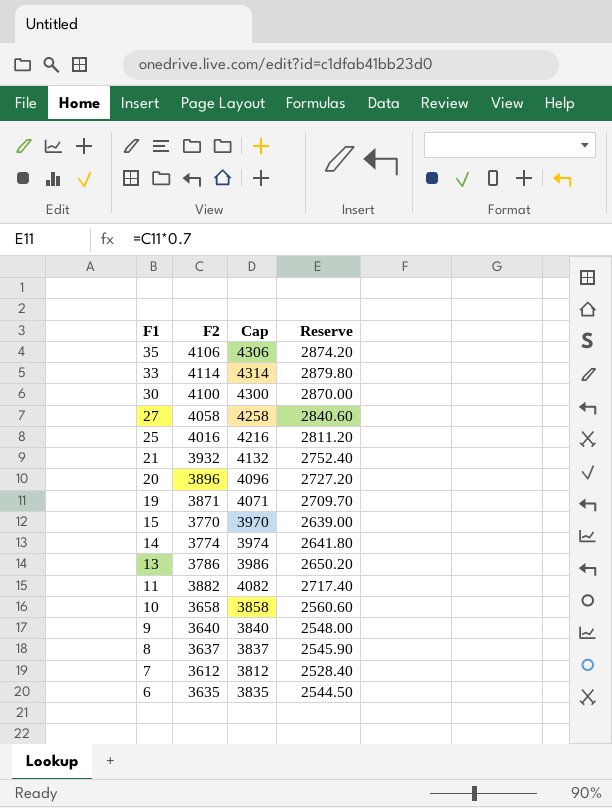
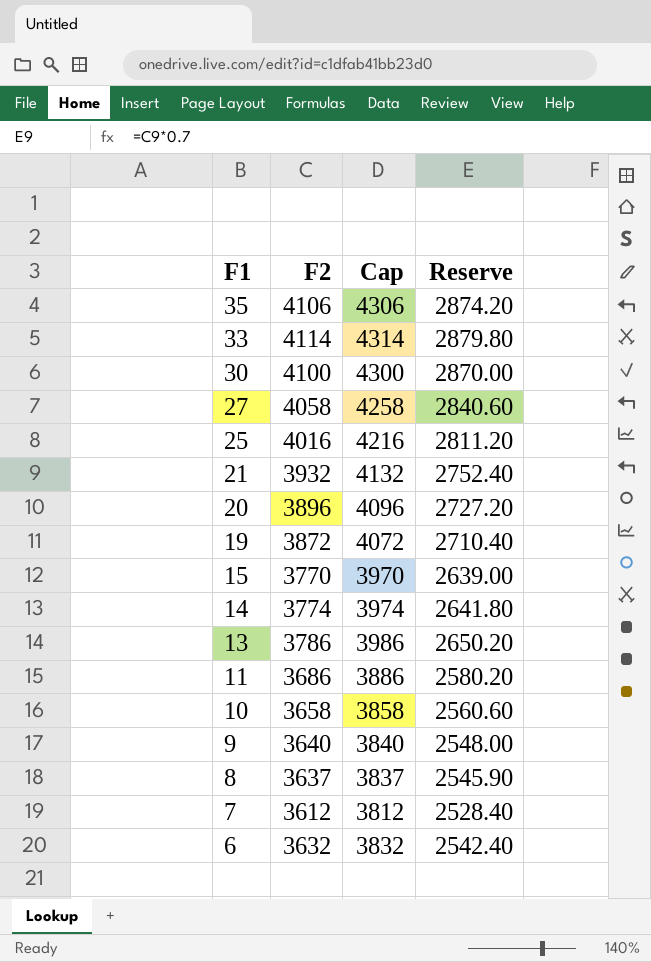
19 | F2: 3871 -> 3872
19 | Cap: 4071 -> 4072
19 | Reserve: 2709.70 -> 2710.40
11 | F2: 3882 -> 3686
11 | Cap: 4082 -> 3886
11 | Reserve: 2717.40 -> 2580.20
6 | F2: 3635 -> 3632
6 | Cap: 3835 -> 3832
6 | Reserve: 2544.50 -> 2542.40

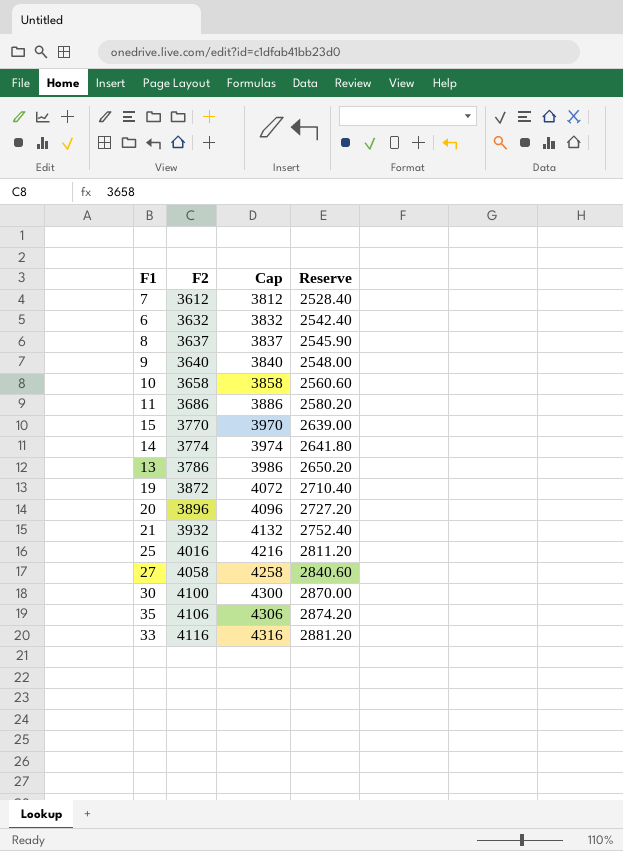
row order: F1 descending -> F2 ascending
33 | F2: 4114 -> 4116
33 | Cap: 4314 -> 4316
33 | Reserve: 2879.80 -> 2881.20

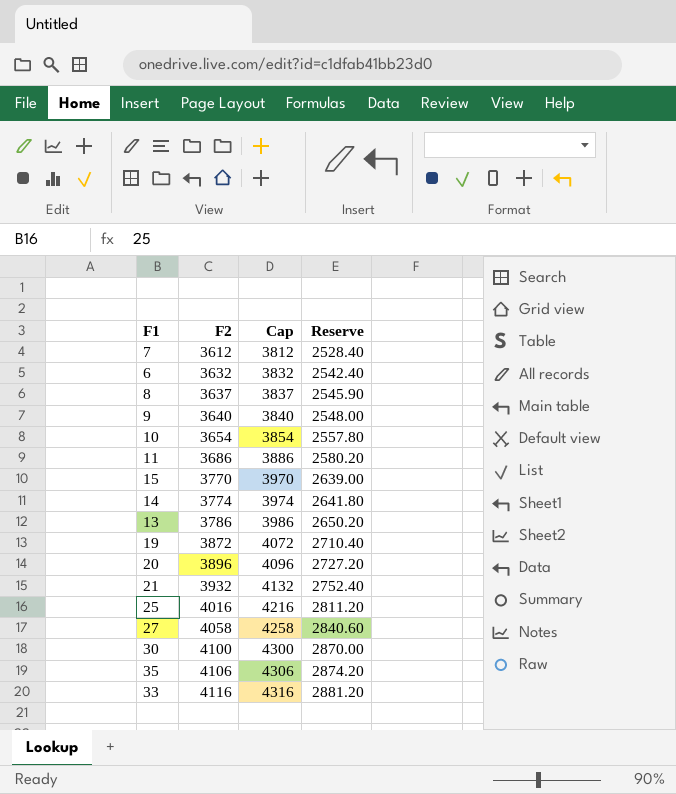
10 | F2: 3658 -> 3654
10 | Cap: 3858 -> 3854
10 | Reserve: 2560.60 -> 2557.80

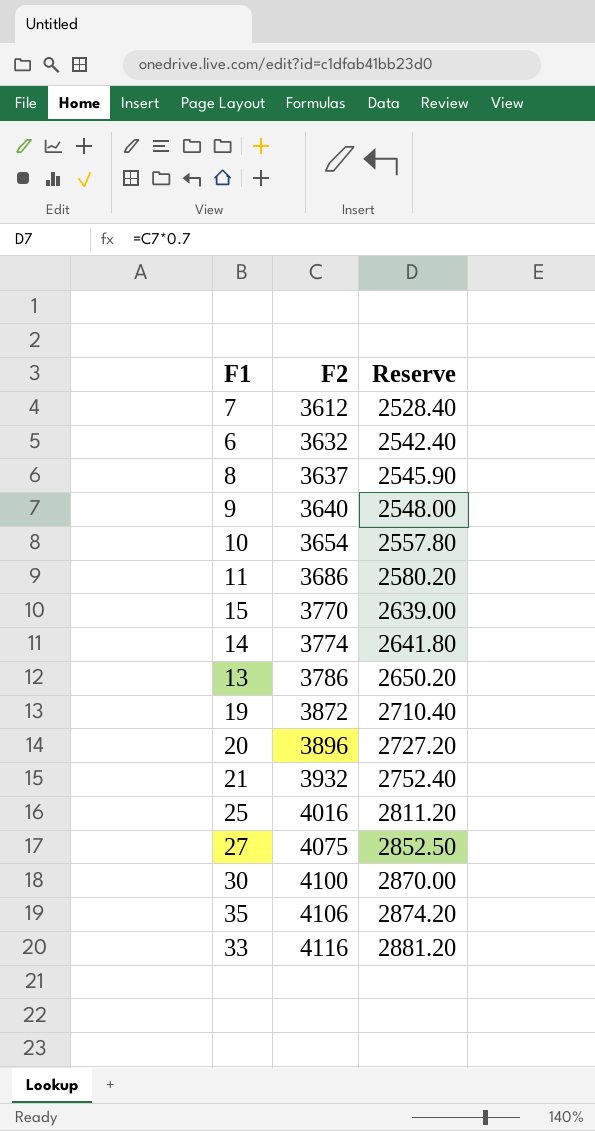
column Cap | formula: [F2] + 200 -> none
27 | F2: 4058 -> 4075
27 | Reserve: 2840.60 -> 2852.50

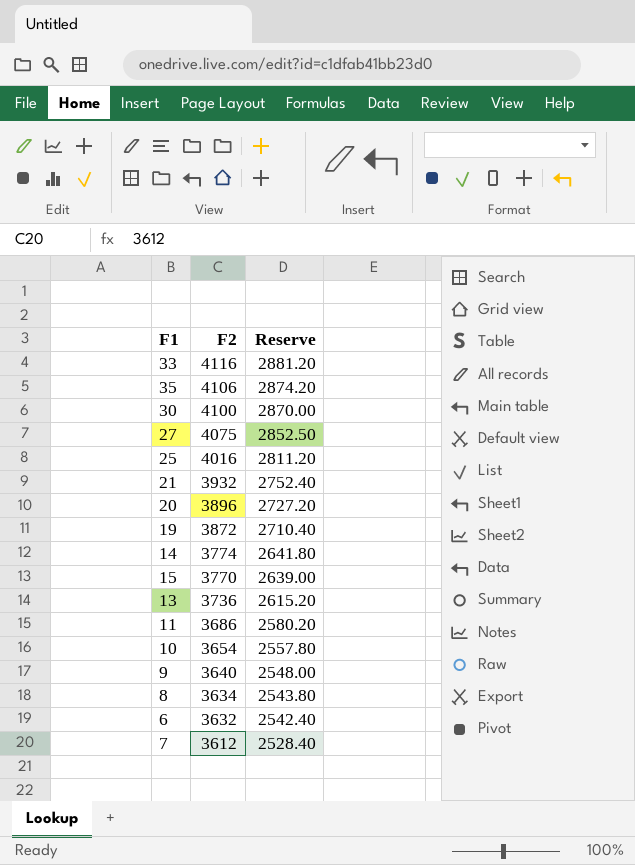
row order: F2 ascending -> F2 descending
13 | F2: 3786 -> 3736
13 | Reserve: 2650.20 -> 2615.20
8 | F2: 3637 -> 3634
8 | Reserve: 2545.90 -> 2543.80

